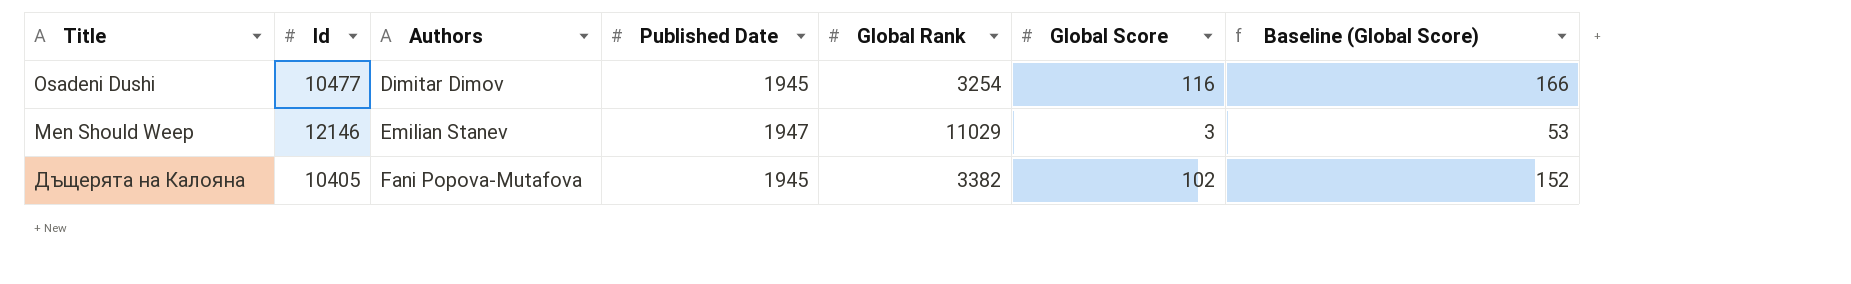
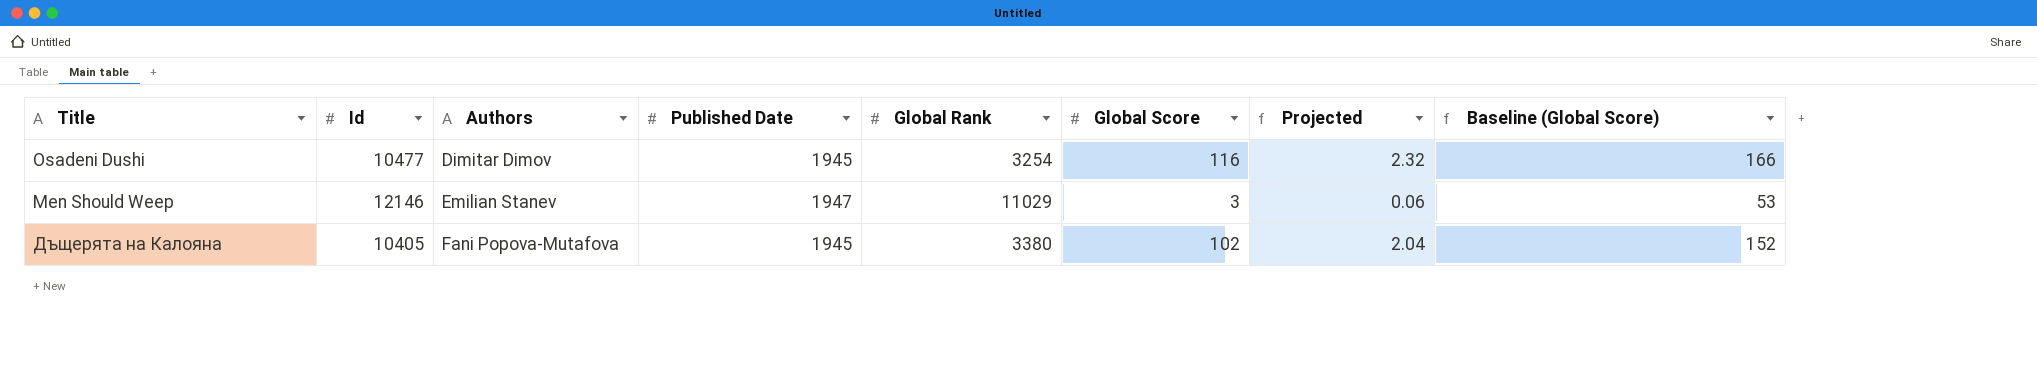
column Projected | formula: none -> [Global Score] * 0.02
Дъщерята на Калояна | Global Rank: 3382 -> 3380

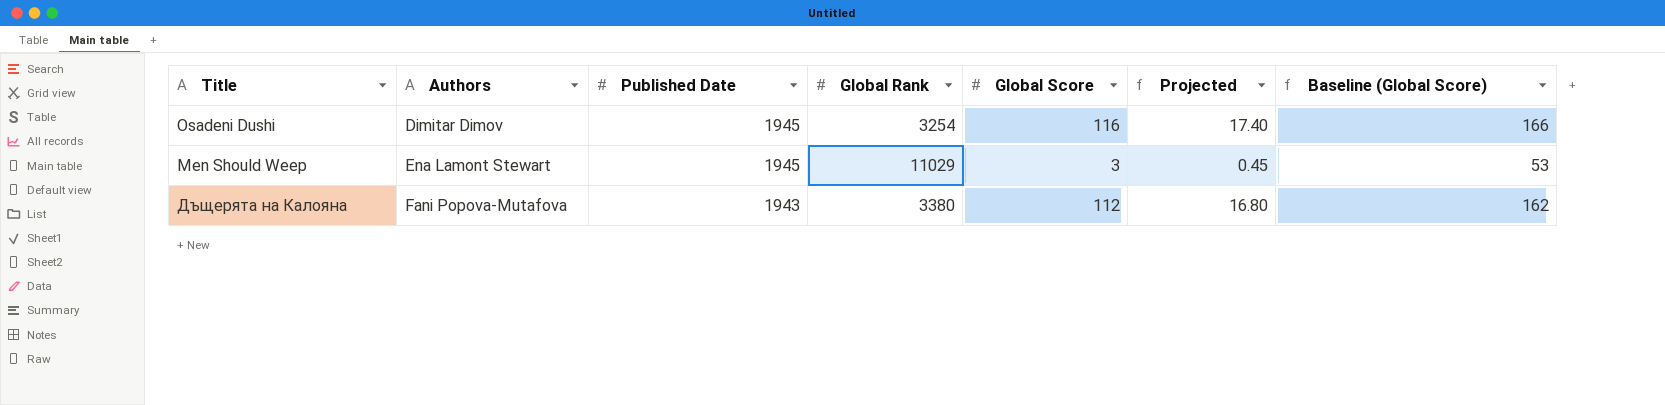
column Id | position: 2 -> none
column Projected | formula: [Global Score] * 0.02 -> [Global Score] * 0.15
Men Should Weep | Authors: Emilian Stanev -> Ena Lamont Stewart
Men Should Weep | Published Date: 1947 -> 1945
Дъщерята на Калояна | Published Date: 1945 -> 1943
Дъщерята на Калояна | Global Score: 102 -> 112
Дъщерята на Калояна | Baseline (Global Score): 152 -> 162

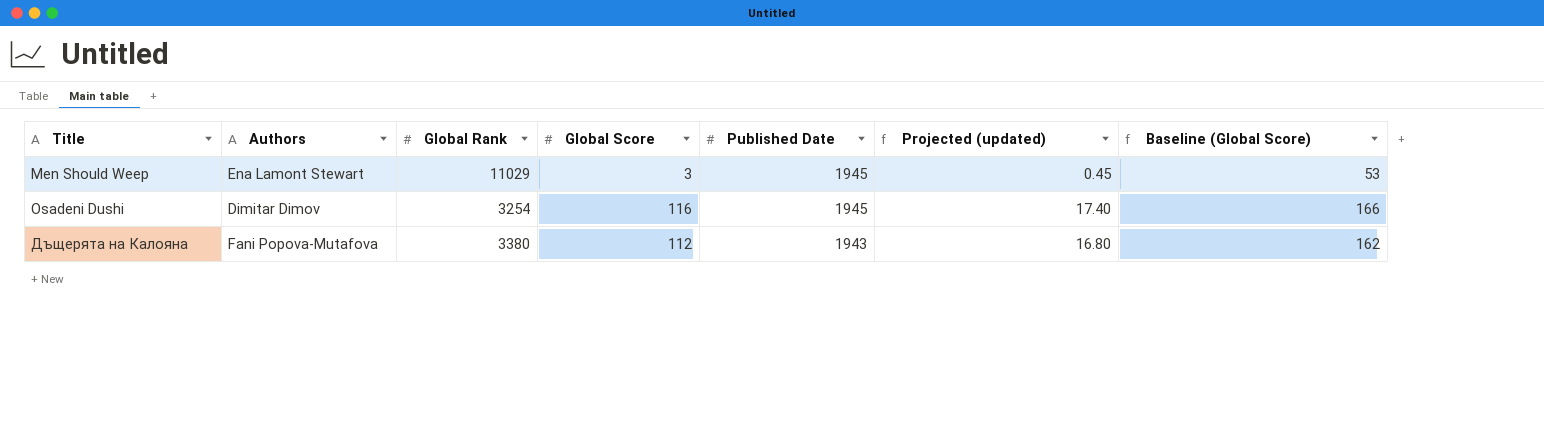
row order: Authors ascending -> Title ascending
column Published Date | position: 3 -> 5
column name: Projected -> Projected (updated)

